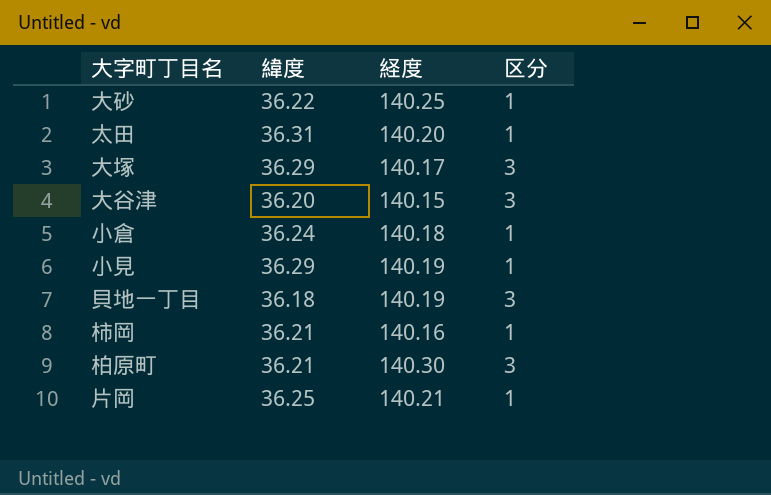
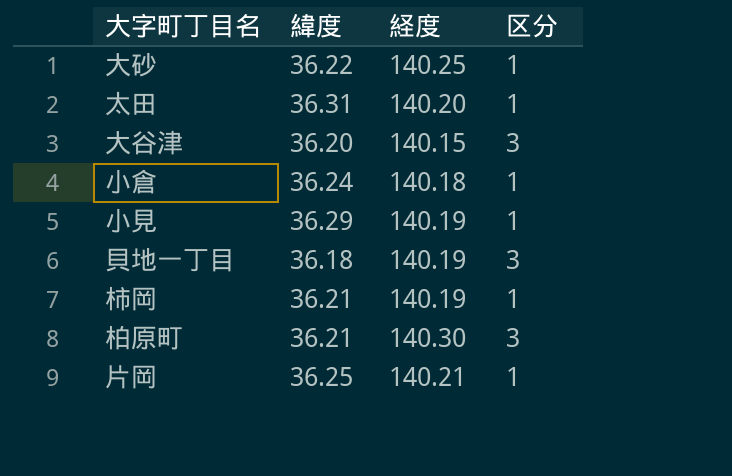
row 大塚: 36.29 | 140.17 | 3 -> none
柿岡 | 経度: 140.16 -> 140.19

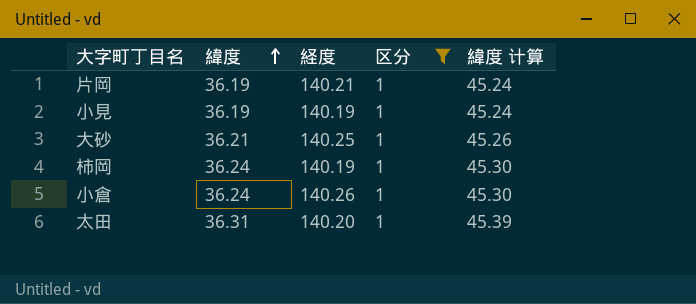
filter: none -> 区分 = 1
row order: none -> 緯度 ascending
column 緯度 计算 | formula: none -> [緯度] * 1.25
片岡 | 緯度: 36.25 -> 36.19
小見 | 緯度: 36.29 -> 36.19
大砂 | 緯度: 36.22 -> 36.21
柿岡 | 緯度: 36.21 -> 36.24
小倉 | 経度: 140.18 -> 140.26

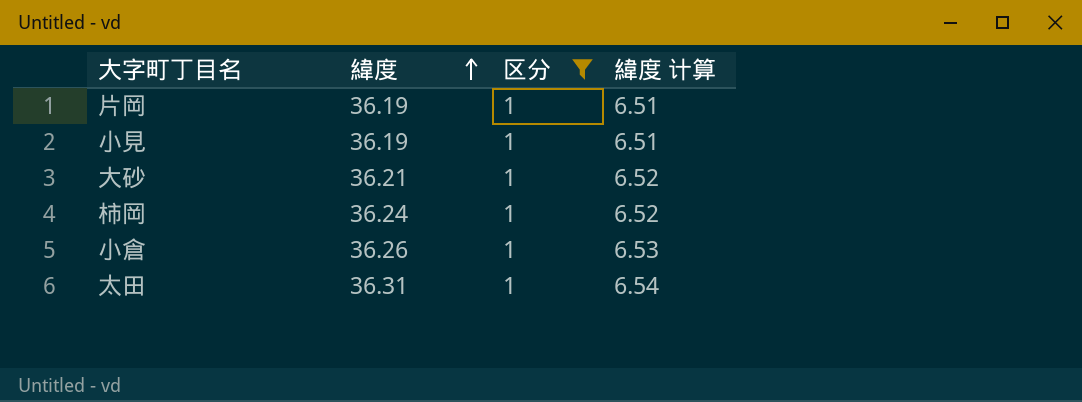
column 経度 | position: 3 -> none
column 緯度 计算 | formula: [緯度] * 1.25 -> [緯度] * 0.18
小倉 | 緯度: 36.24 -> 36.26

